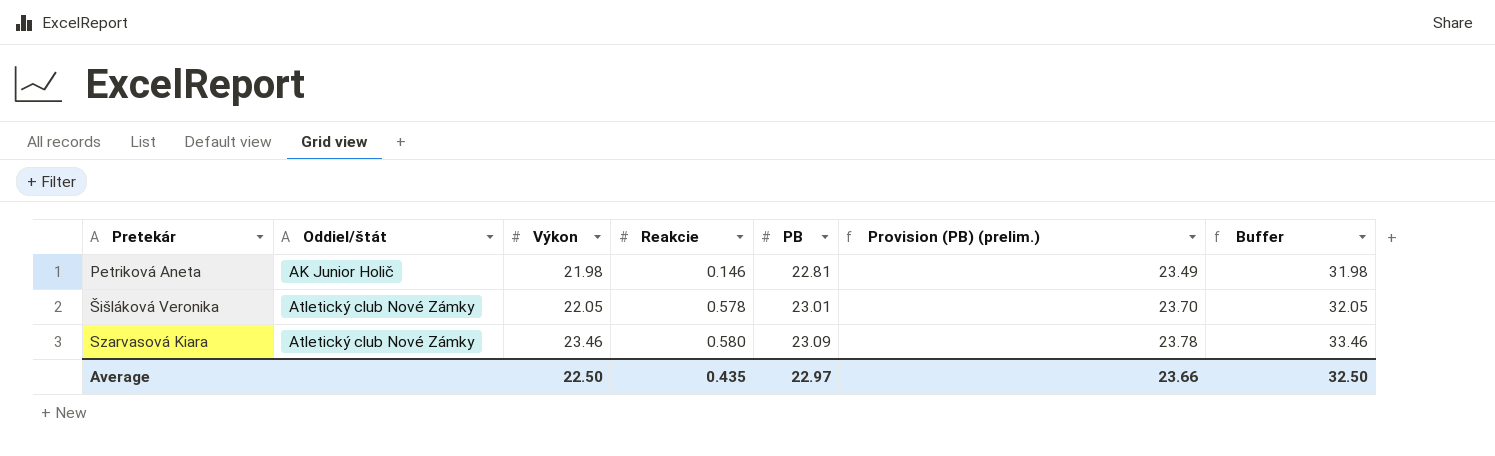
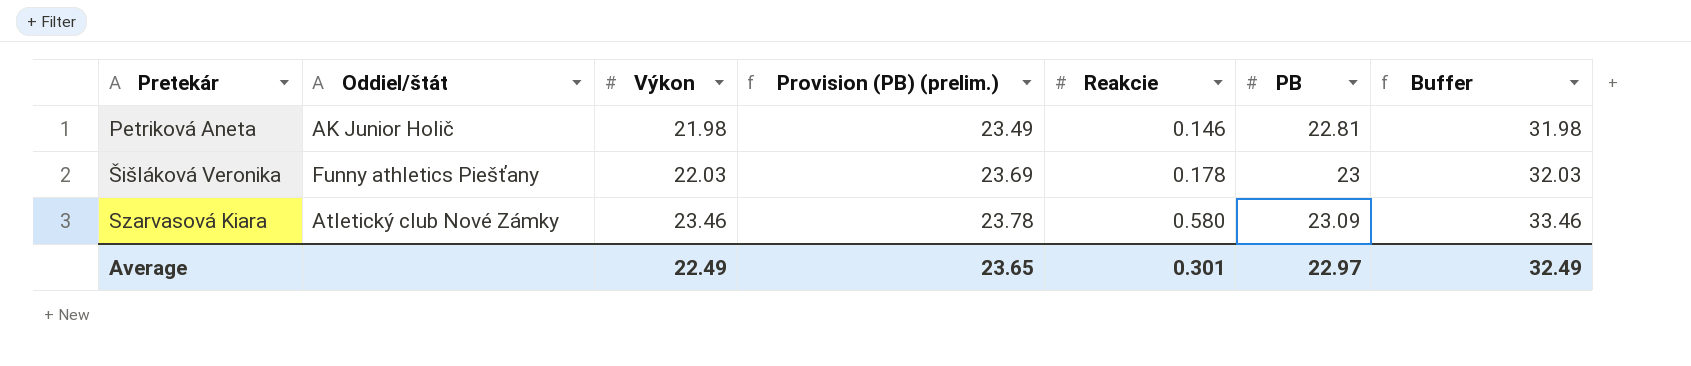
column Provision (PB) (prelim.) | position: 6 -> 4
Šišláková Veronika | Oddiel/štát: Atletický club Nové Zámky -> Funny athletics Piešťany
Šišláková Veronika | Výkon: 22.05 -> 22.03
Šišláková Veronika | Provision (PB) (prelim.): 23.70 -> 23.69
Šišláková Veronika | Reakcie: 0.578 -> 0.178
Šišláková Veronika | PB: 23.01 -> 23
Šišláková Veronika | Buffer: 32.05 -> 32.03
Average | Výkon: 22.50 -> 22.49
Average | Provision (PB) (prelim.): 23.66 -> 23.65
Average | Reakcie: 0.435 -> 0.301
Average | Buffer: 32.50 -> 32.49

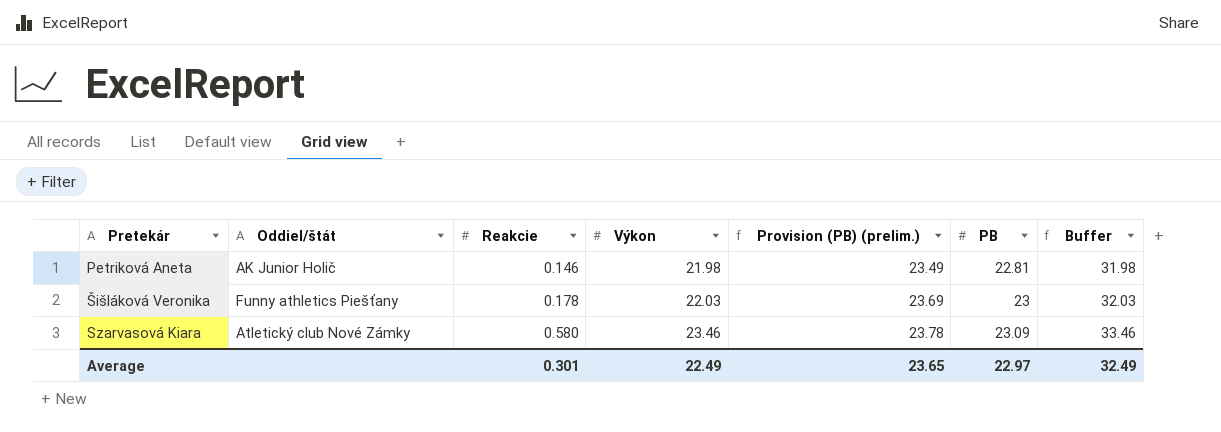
column Reakcie | position: 5 -> 3

